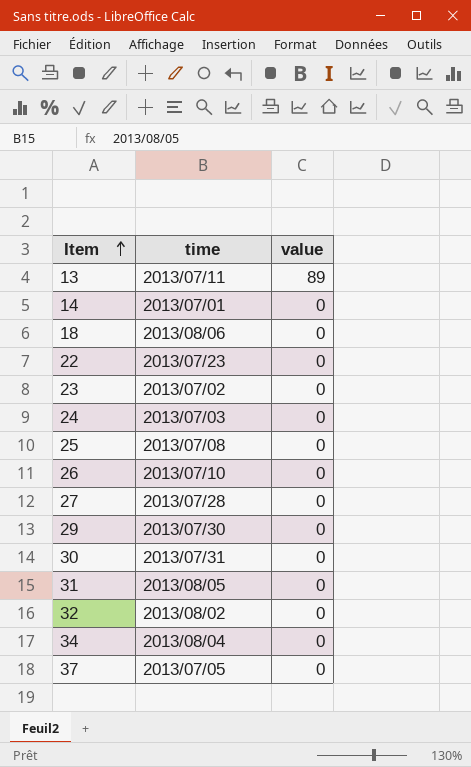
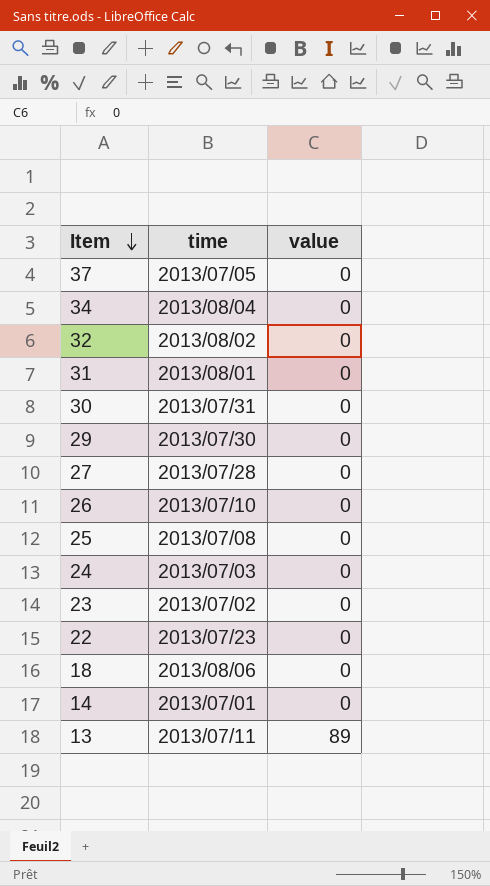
row order: Item ascending -> Item descending
31 | time: 2013/08/05 -> 2013/08/01

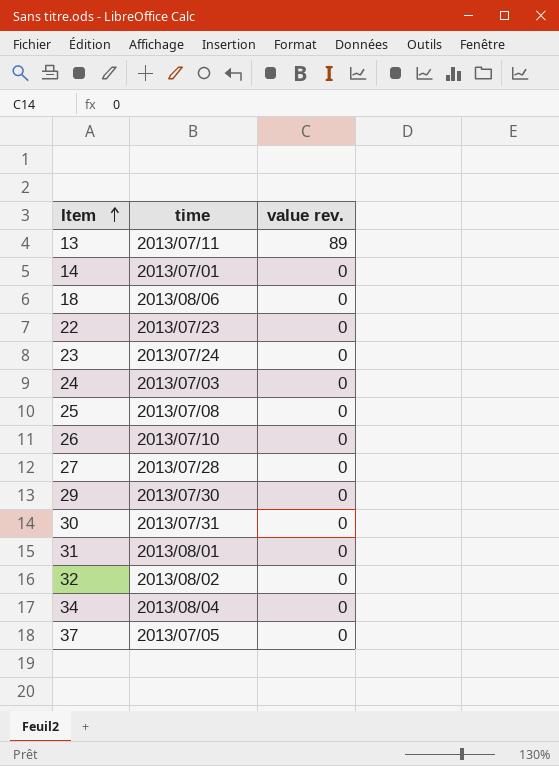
row order: Item descending -> Item ascending
column name: value -> value rev.
23 | time: 2013/07/02 -> 2013/07/24

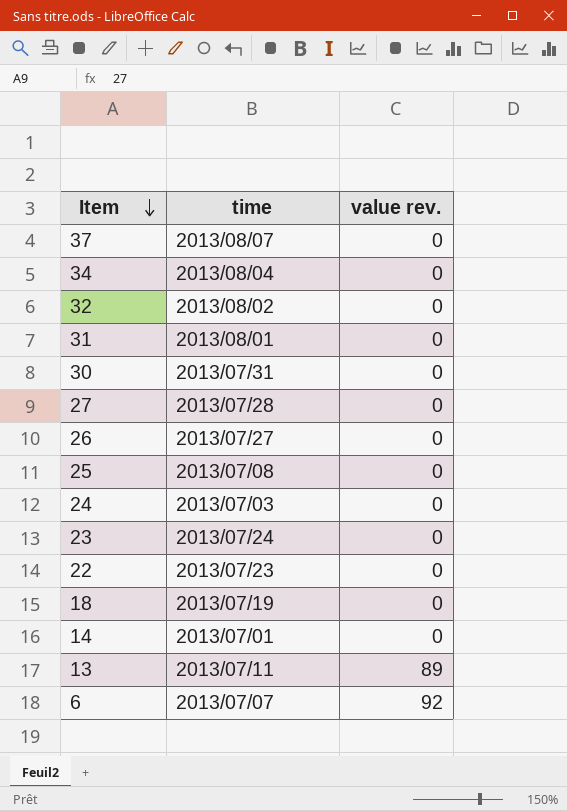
row order: Item ascending -> Item descending
row 29: 2013/07/30 | 0 -> none
37 | time: 2013/07/05 -> 2013/08/07
26 | time: 2013/07/10 -> 2013/07/27
18 | time: 2013/08/06 -> 2013/07/19
row 6: none -> 2013/07/07 | 92

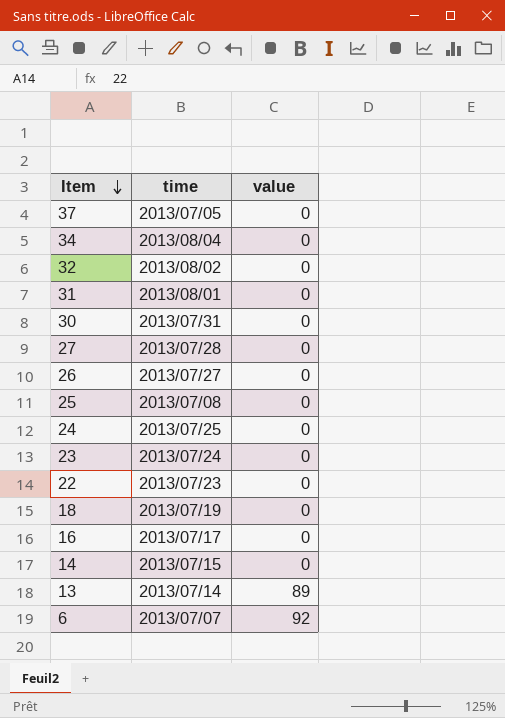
column name: value rev. -> value
37 | time: 2013/08/07 -> 2013/07/05
24 | time: 2013/07/03 -> 2013/07/25
row 16: none -> 2013/07/17 | 0
14 | time: 2013/07/01 -> 2013/07/15
13 | time: 2013/07/11 -> 2013/07/14

